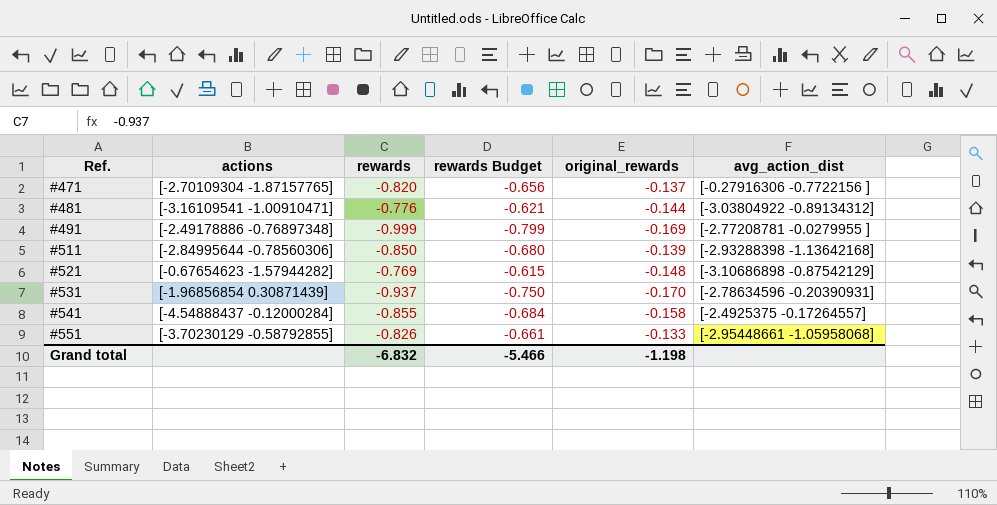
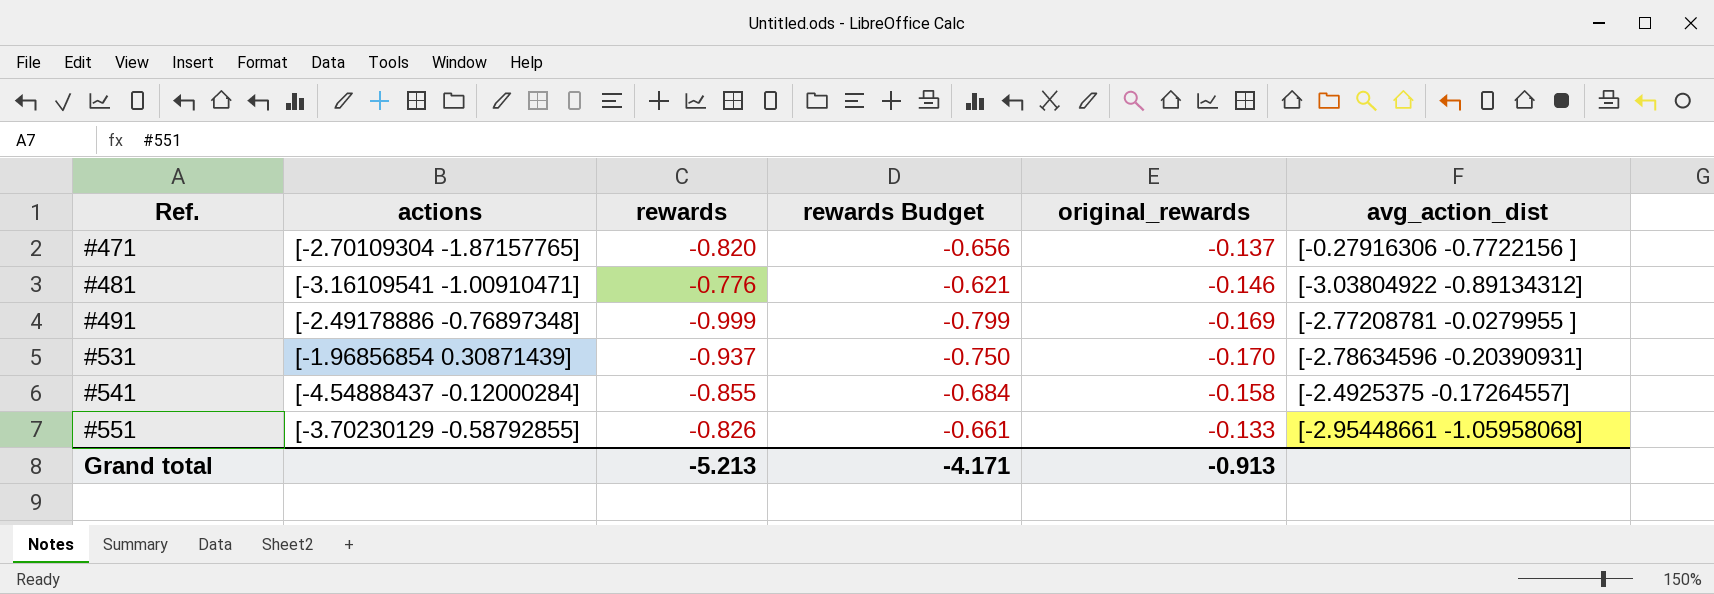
row #511: [-2.84995644 -0.78560306] | -0.850 | -0.680 | -0.139 | [-2.93288398 -1.13642168] -> none
row #521: [-0.67654623 -1.57944282] | -0.769 | -0.615 | -0.148 | [-3.10686898 -0.87542129] -> none
#481 | original_rewards: -0.144 -> -0.146
Grand total | rewards: -6.832 -> -5.213
Grand total | rewards Budget: -5.466 -> -4.171
Grand total | original_rewards: -1.198 -> -0.913

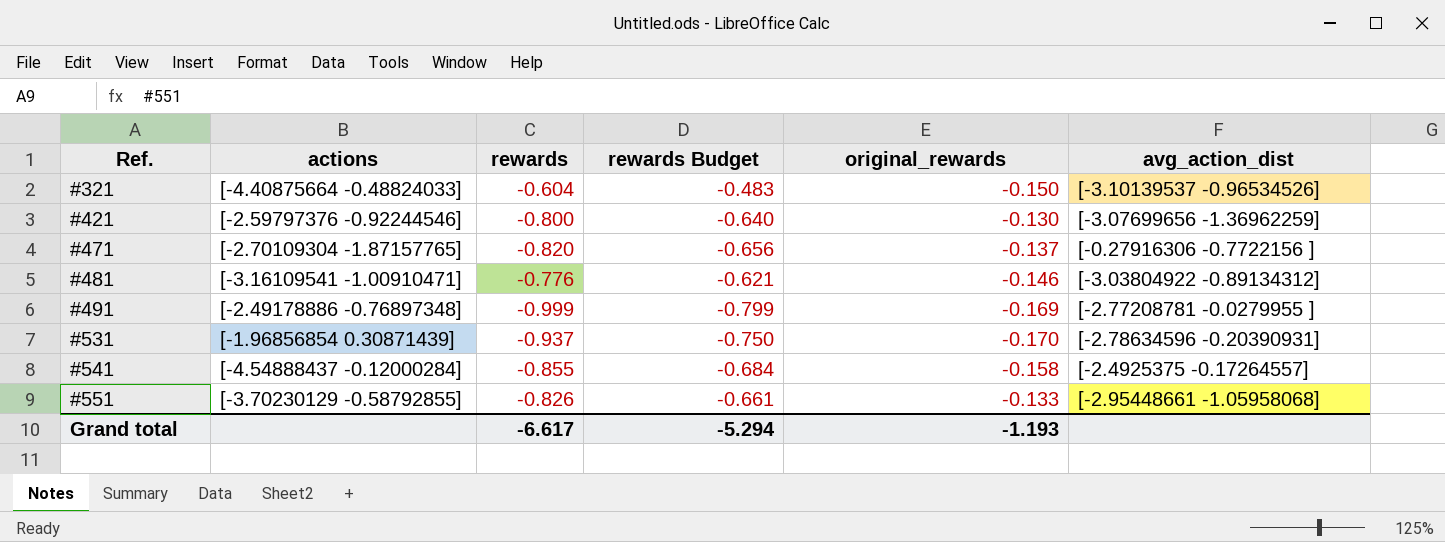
row #321: none -> [-4.40875664 -0.48824033] | -0.604 | -0.483 | -0.150 | [-3.10139537 -0.96534526]
row #421: none -> [-2.59797376 -0.92244546] | -0.800 | -0.640 | -0.130 | [-3.07699656 -1.36962259]
Grand total | rewards: -5.213 -> -6.617
Grand total | rewards Budget: -4.171 -> -5.294
Grand total | original_rewards: -0.913 -> -1.193

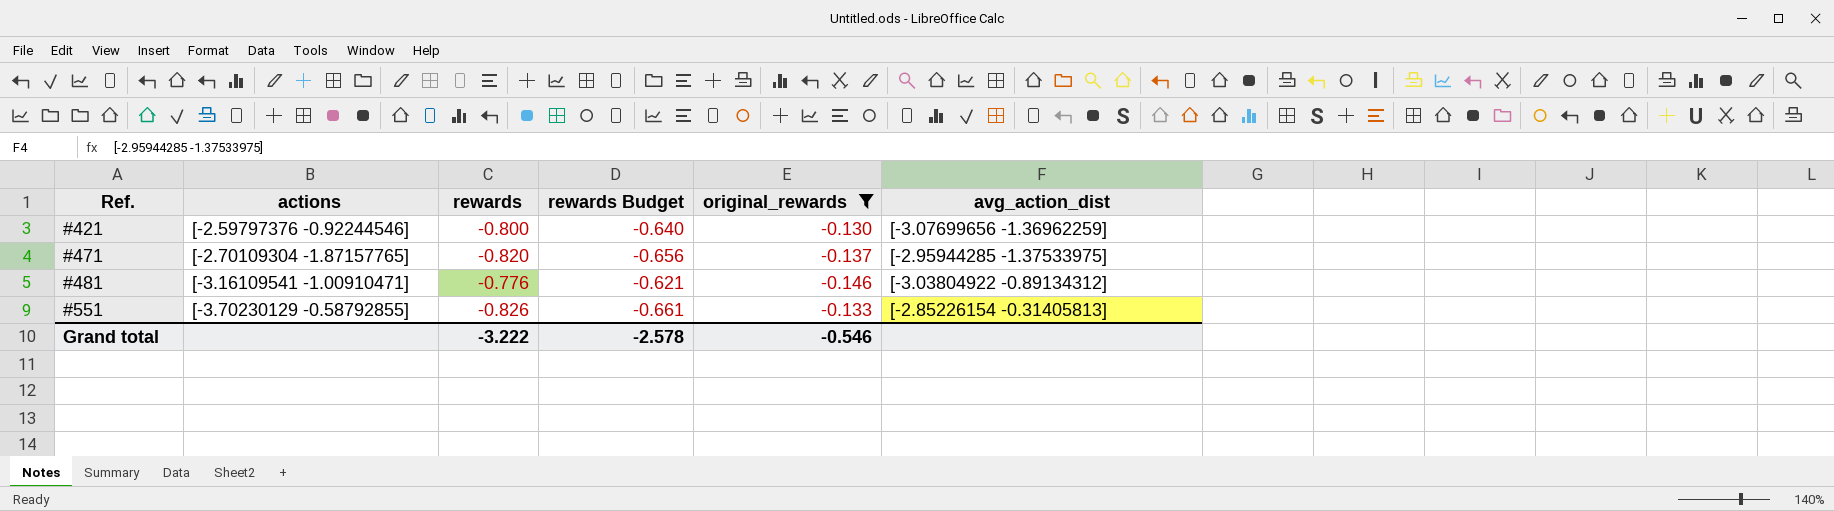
filter: none -> original_rewards >= -0.146
#471 | avg_action_dist: [-0.27916306 -0.7722156 ] -> [-2.95944285 -1.37533975]
#551 | avg_action_dist: [-2.95448661 -1.05958068] -> [-2.85226154 -0.31405813]
Grand total | rewards: -6.617 -> -3.222
Grand total | rewards Budget: -5.294 -> -2.578
Grand total | original_rewards: -1.193 -> -0.546

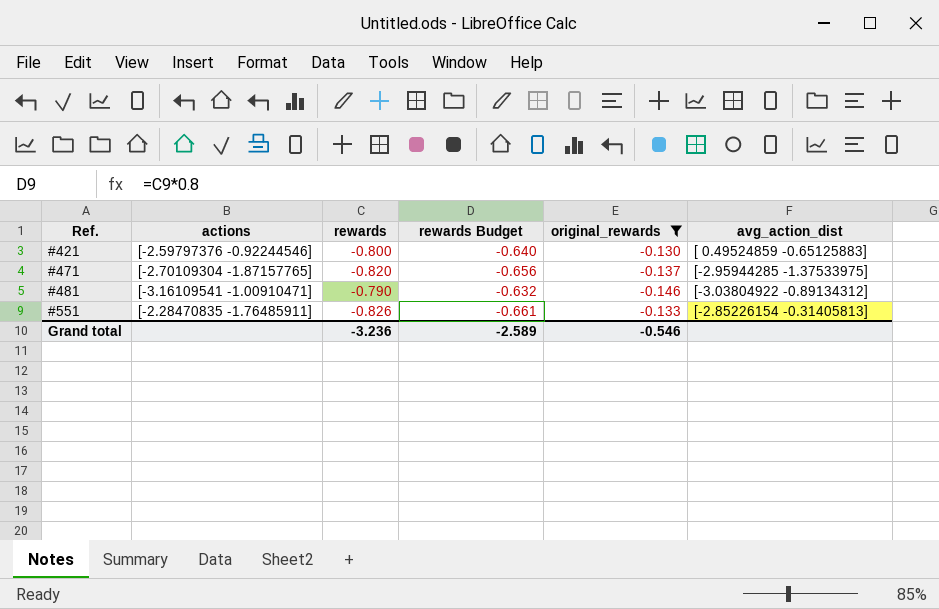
#421 | avg_action_dist: [-3.07699656 -1.36962259] -> [ 0.49524859 -0.65125883]
#481 | rewards: -0.776 -> -0.790
#481 | rewards Budget: -0.621 -> -0.632
#551 | actions: [-3.70230129 -0.58792855] -> [-2.28470835 -1.76485911]
Grand total | rewards: -3.222 -> -3.236
Grand total | rewards Budget: -2.578 -> -2.589

